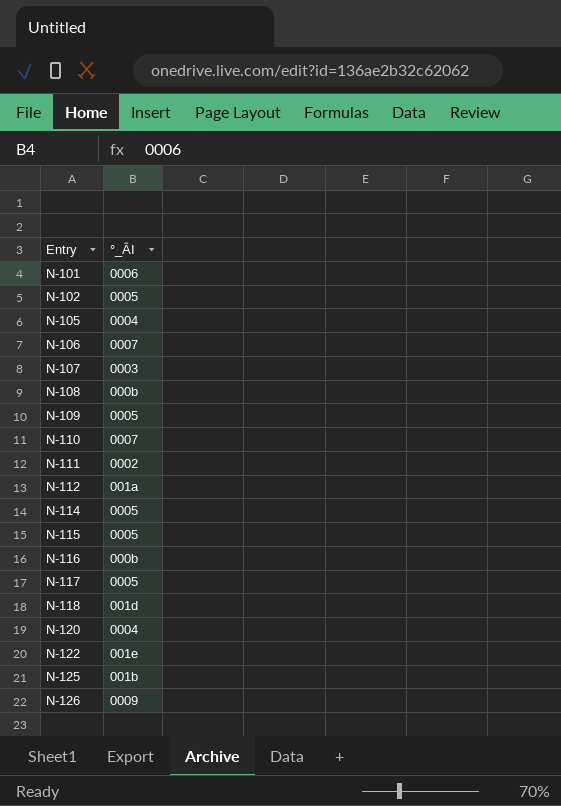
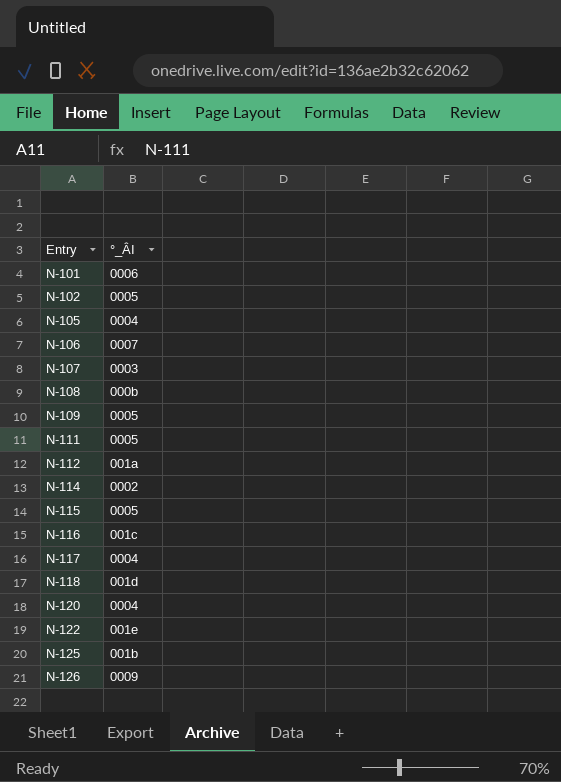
row N-110: 0007 -> none
N-111 | °_ÂI: 0002 -> 0005
N-114 | °_ÂI: 0005 -> 0002
N-116 | °_ÂI: 000b -> 001c
N-117 | °_ÂI: 0005 -> 0004

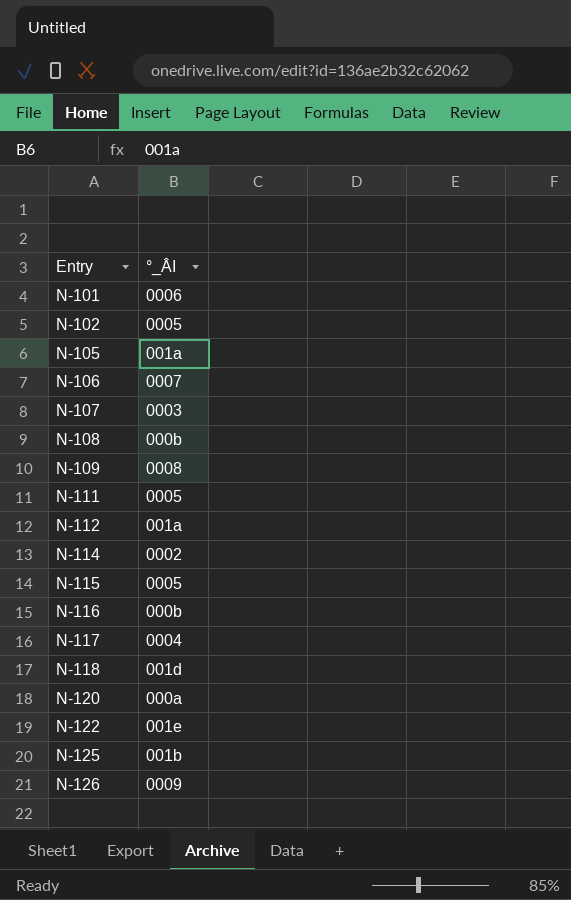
N-105 | °_ÂI: 0004 -> 001a
N-109 | °_ÂI: 0005 -> 0008
N-116 | °_ÂI: 001c -> 000b
N-120 | °_ÂI: 0004 -> 000a

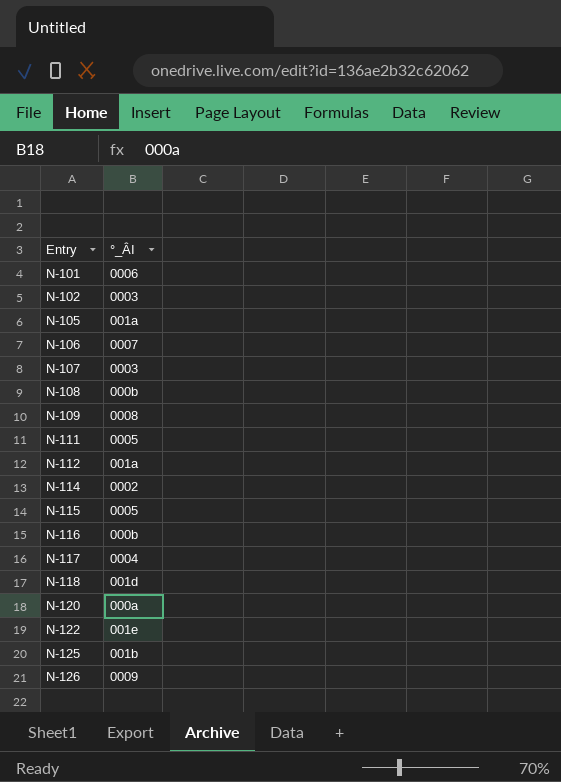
N-102 | °_ÂI: 0005 -> 0003

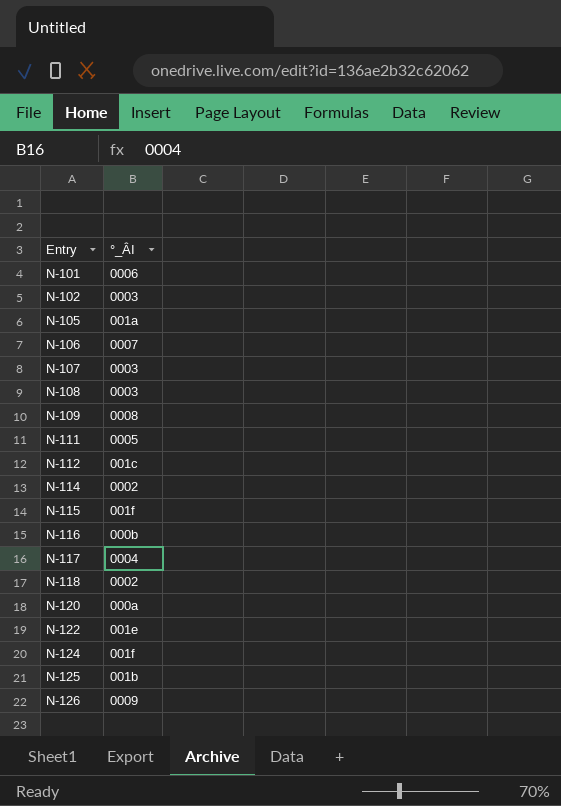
N-108 | °_ÂI: 000b -> 0003
N-112 | °_ÂI: 001a -> 001c
N-115 | °_ÂI: 0005 -> 001f
N-118 | °_ÂI: 001d -> 0002
row N-124: none -> 001f

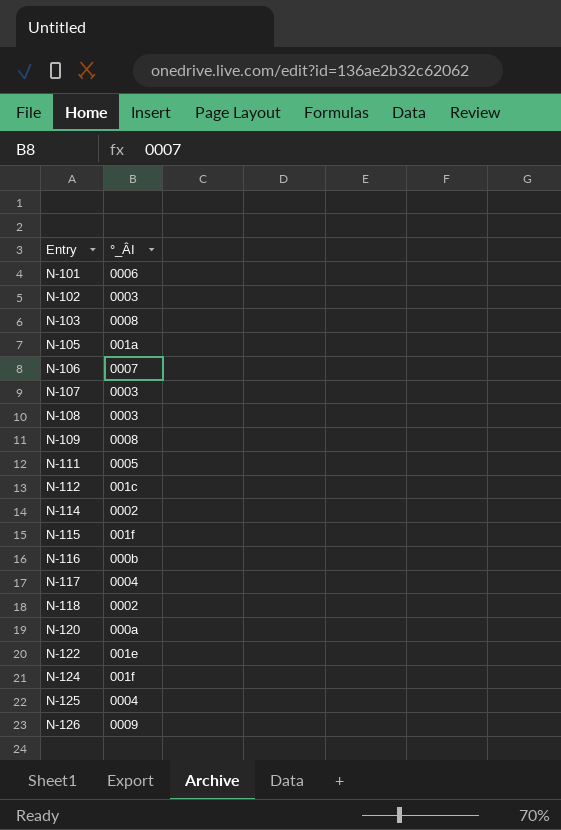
row N-103: none -> 0008
N-125 | °_ÂI: 001b -> 0004

